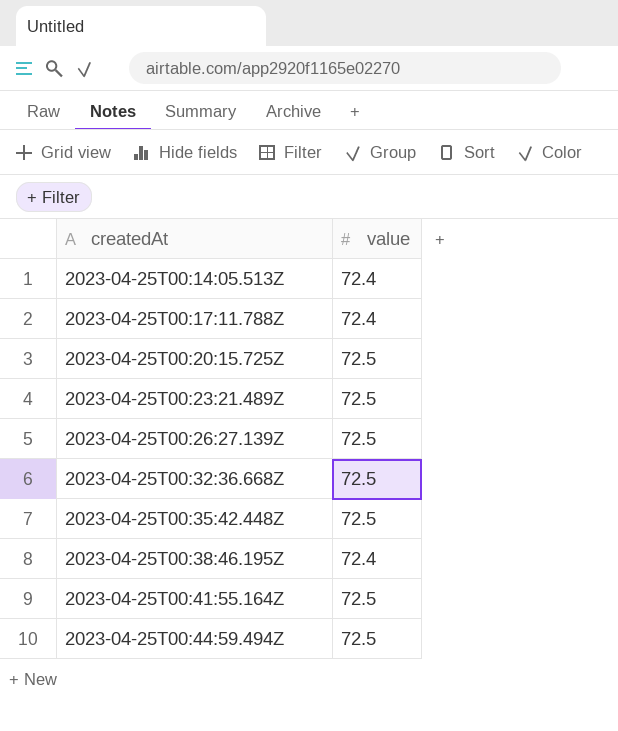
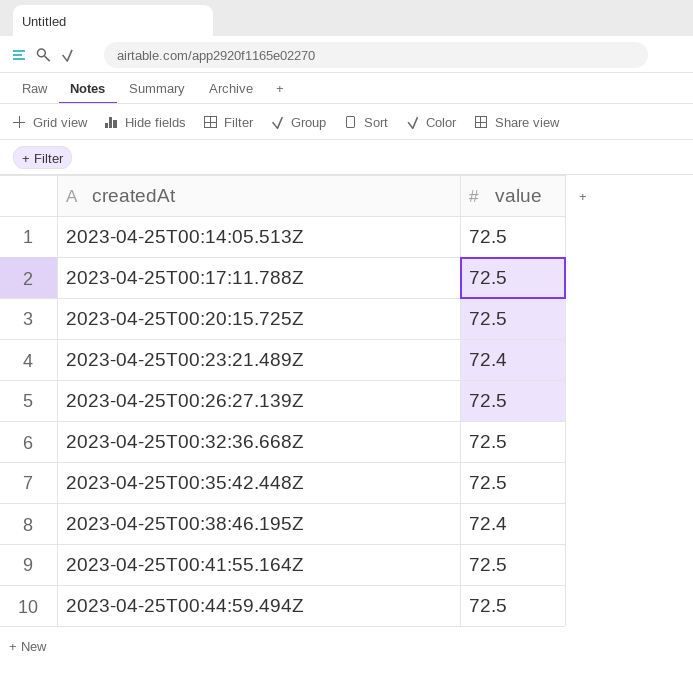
2023-04-25T00:14:05.513Z | value: 72.4 -> 72.5
2023-04-25T00:17:11.788Z | value: 72.4 -> 72.5
2023-04-25T00:23:21.489Z | value: 72.5 -> 72.4

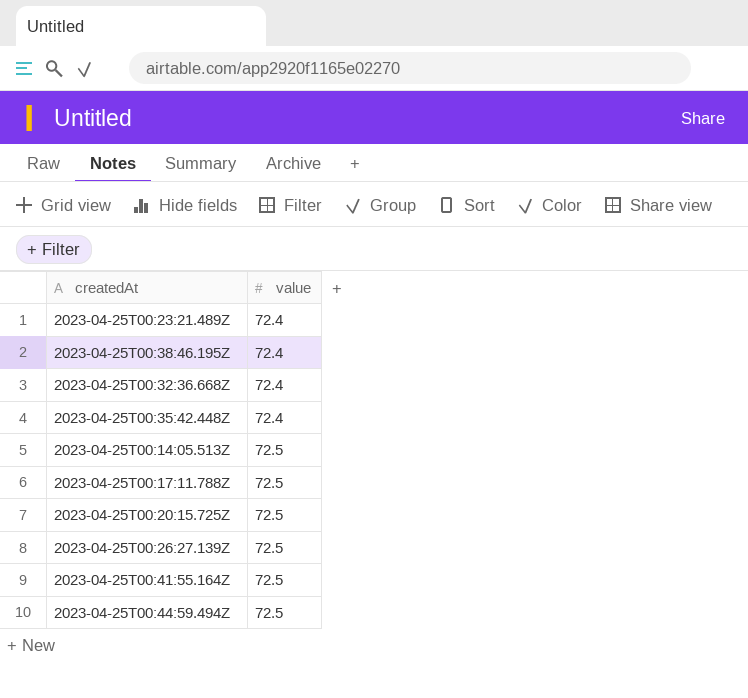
row order: createdAt ascending -> value ascending
2023-04-25T00:32:36.668Z | value: 72.5 -> 72.4
2023-04-25T00:35:42.448Z | value: 72.5 -> 72.4

